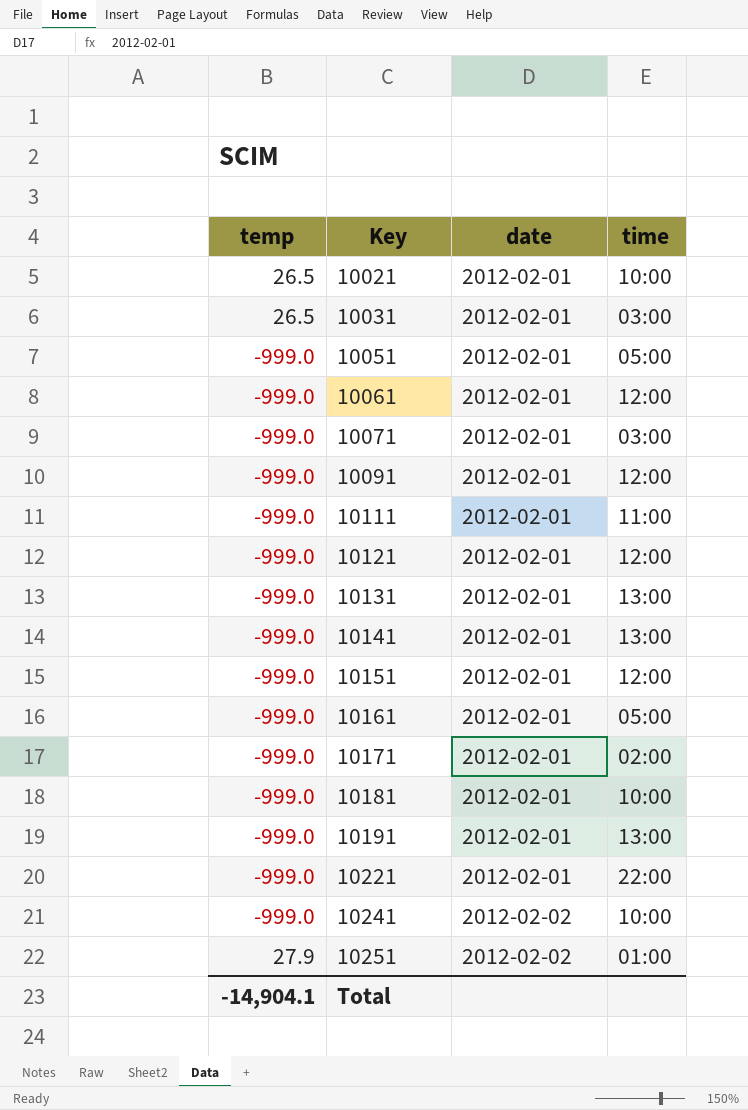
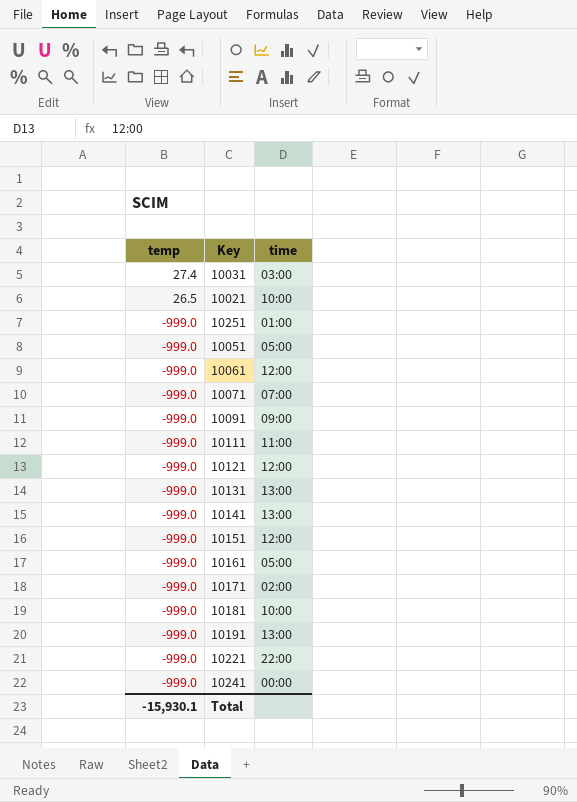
row order: Key ascending -> temp descending
column date | position: 3 -> none
10031 | temp: 26.5 -> 27.4
10251 | temp: 27.9 -> -999.0
10071 | time: 03:00 -> 07:00
10091 | time: 12:00 -> 09:00
10241 | time: 10:00 -> 00:00
Total | temp: -14,904.1 -> -15,930.1

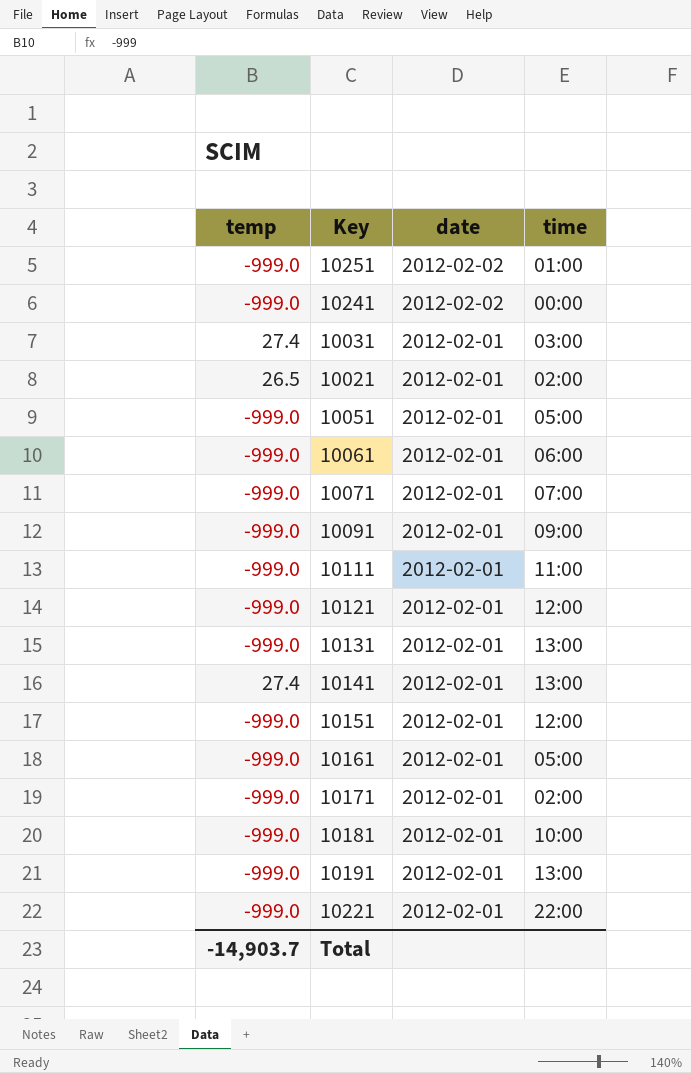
row order: temp descending -> date descending
column date | position: none -> 3
10021 | time: 10:00 -> 02:00
10061 | time: 12:00 -> 06:00
10141 | temp: -999.0 -> 27.4
Total | temp: -15,930.1 -> -14,903.7

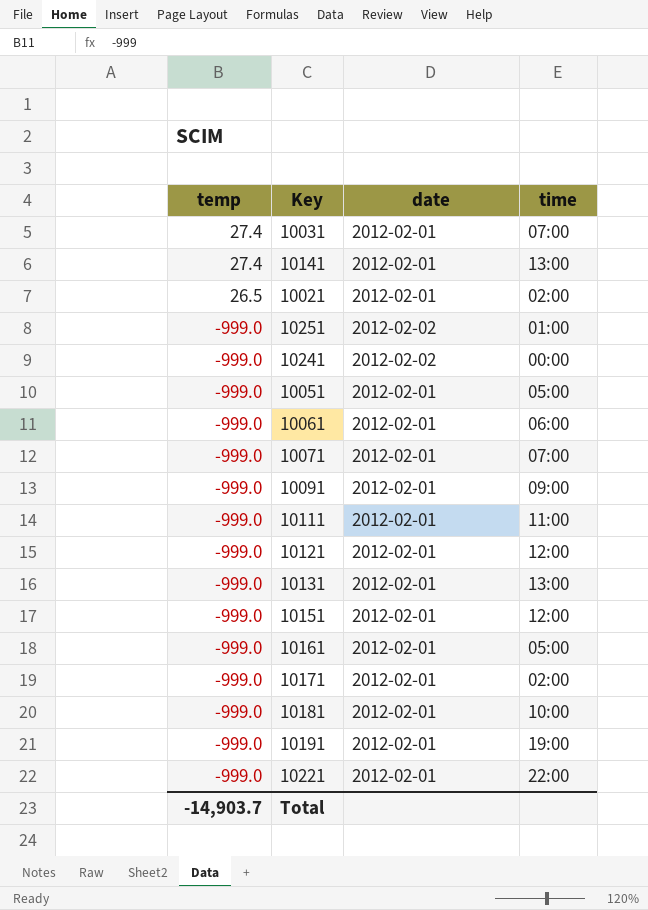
row order: date descending -> temp descending
10031 | time: 03:00 -> 07:00
10191 | time: 13:00 -> 19:00

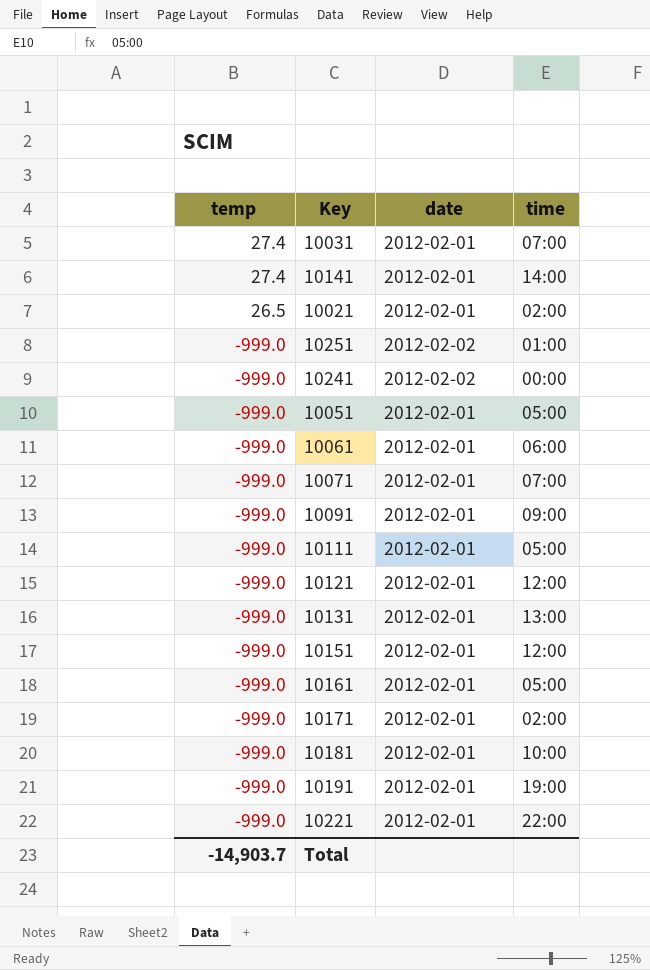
10141 | time: 13:00 -> 14:00
10111 | time: 11:00 -> 05:00

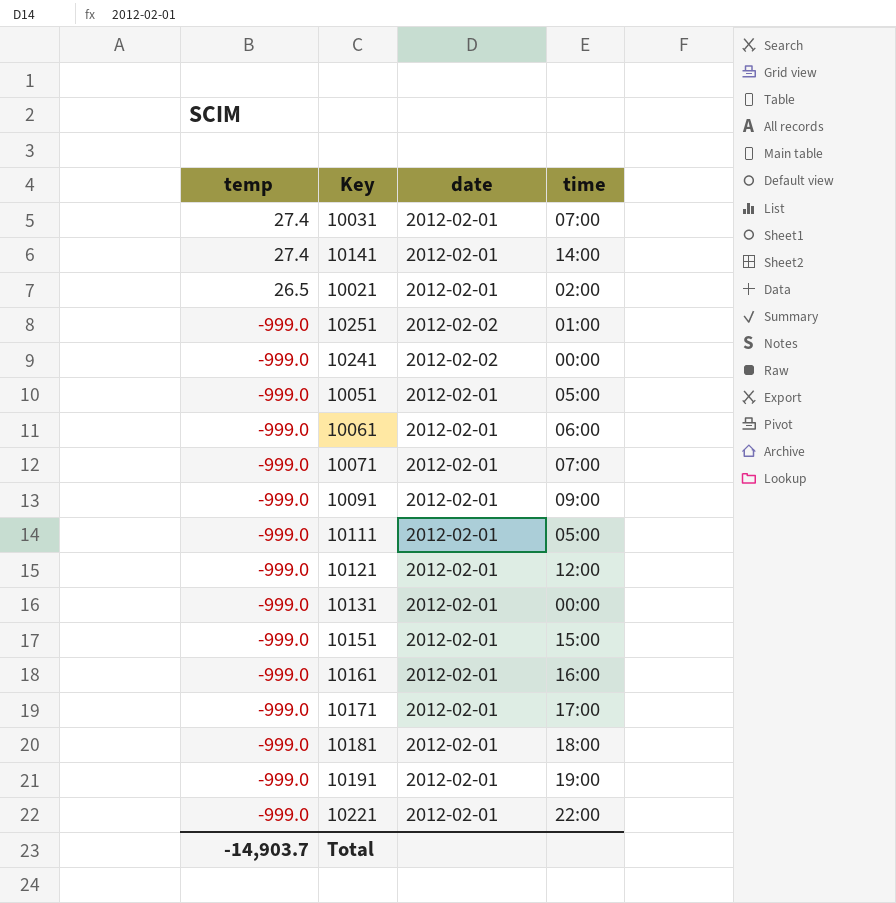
10131 | time: 13:00 -> 00:00
10151 | time: 12:00 -> 15:00
10161 | time: 05:00 -> 16:00
10171 | time: 02:00 -> 17:00
10181 | time: 10:00 -> 18:00

